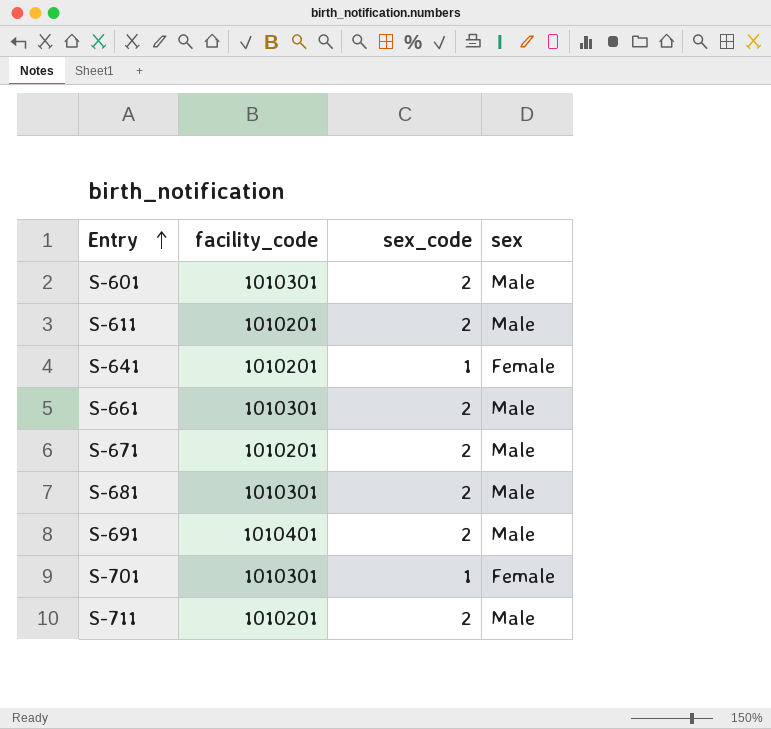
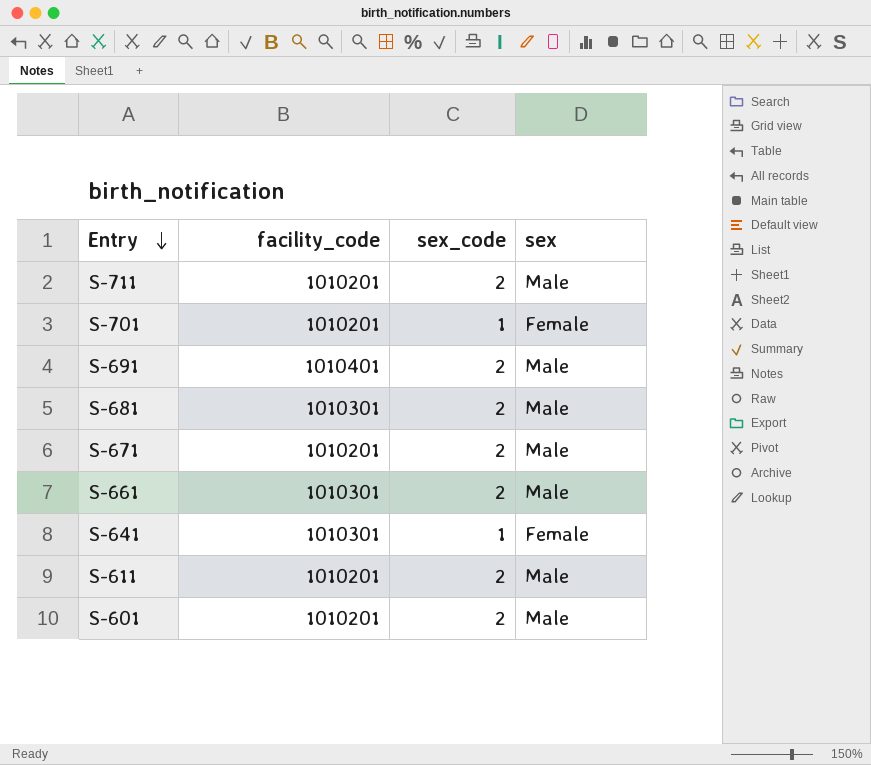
row order: Entry ascending -> Entry descending
S-701 | facility_code: 1010301 -> 1010201
S-641 | facility_code: 1010201 -> 1010301
S-601 | facility_code: 1010301 -> 1010201

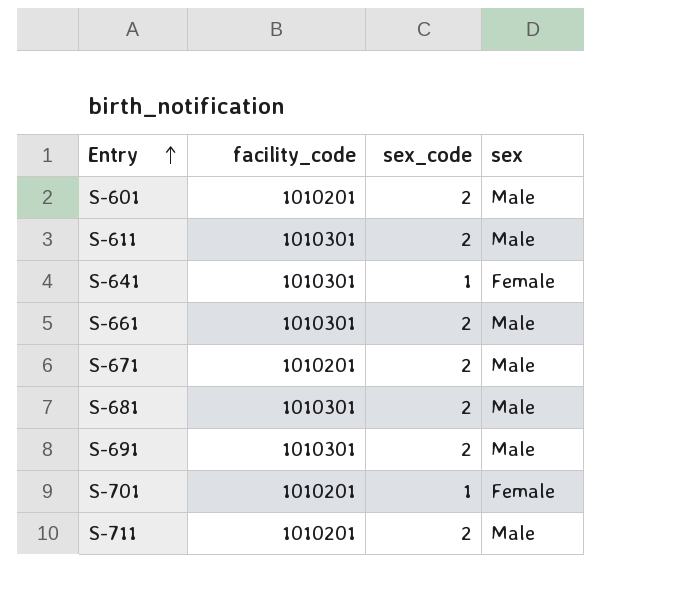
row order: Entry descending -> Entry ascending
S-611 | facility_code: 1010201 -> 1010301
S-691 | facility_code: 1010401 -> 1010301

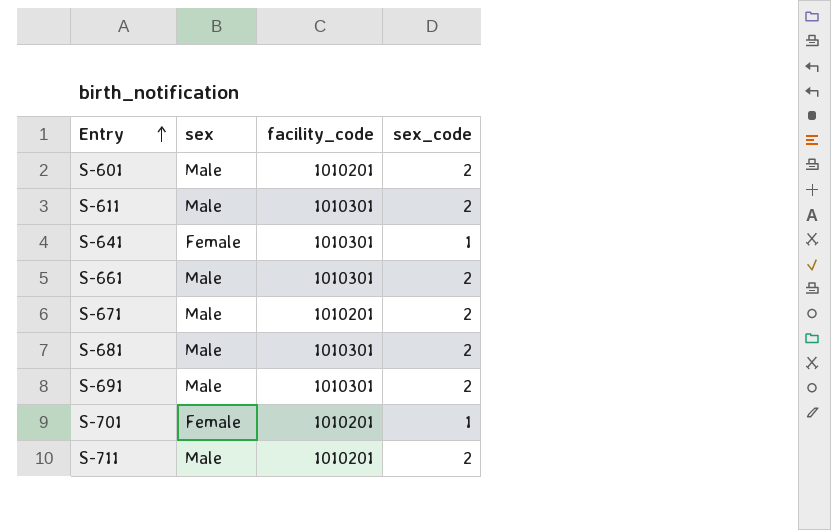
column sex | position: 4 -> 2

